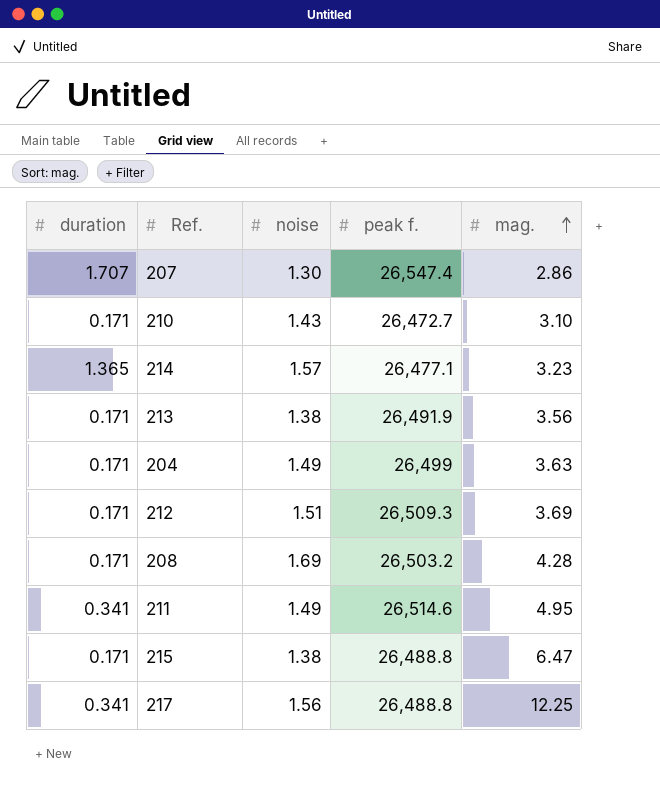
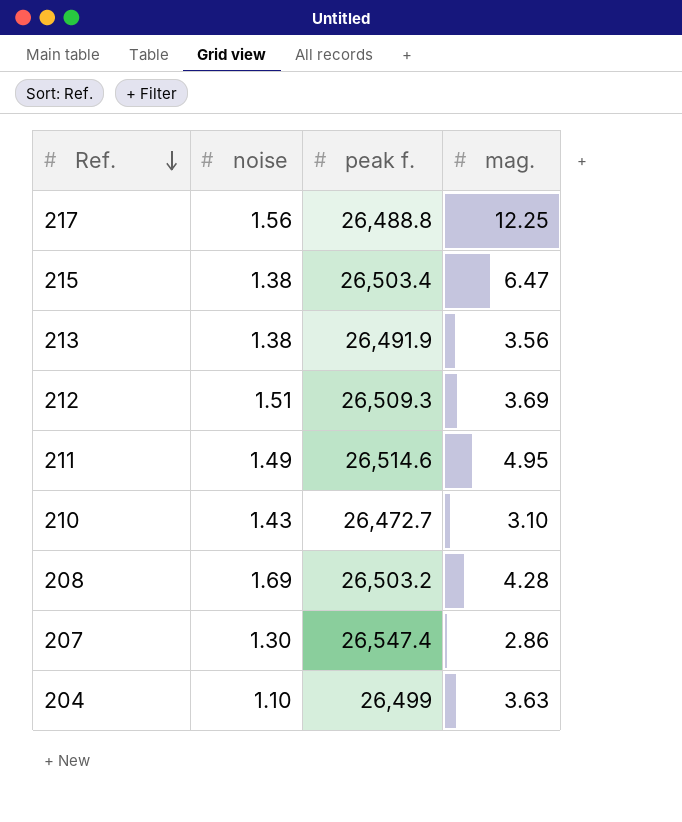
row order: mag. ascending -> Ref. descending
column duration | position: 1 -> none
row 214: 1.365 | 1.57 | 26,477.1 | 3.23 -> none
215 | peak f.: 26,488.8 -> 26,503.4
204 | noise: 1.49 -> 1.10

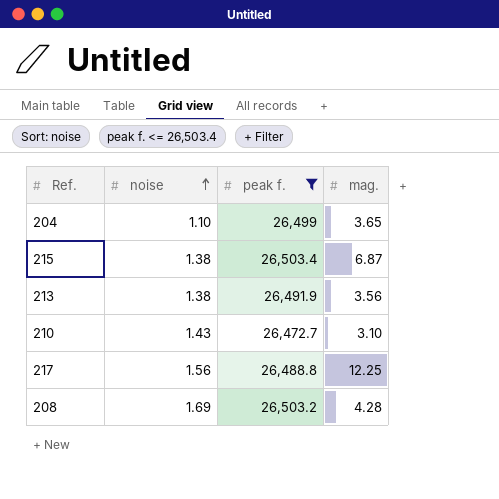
filter: none -> peak f. <= 26,503.4
row order: Ref. descending -> noise ascending
204 | mag.: 3.63 -> 3.65
215 | mag.: 6.47 -> 6.87

